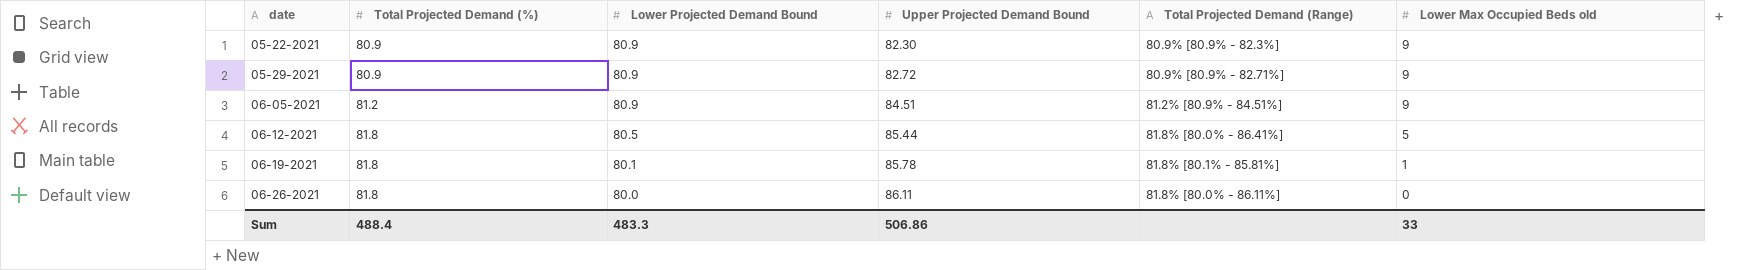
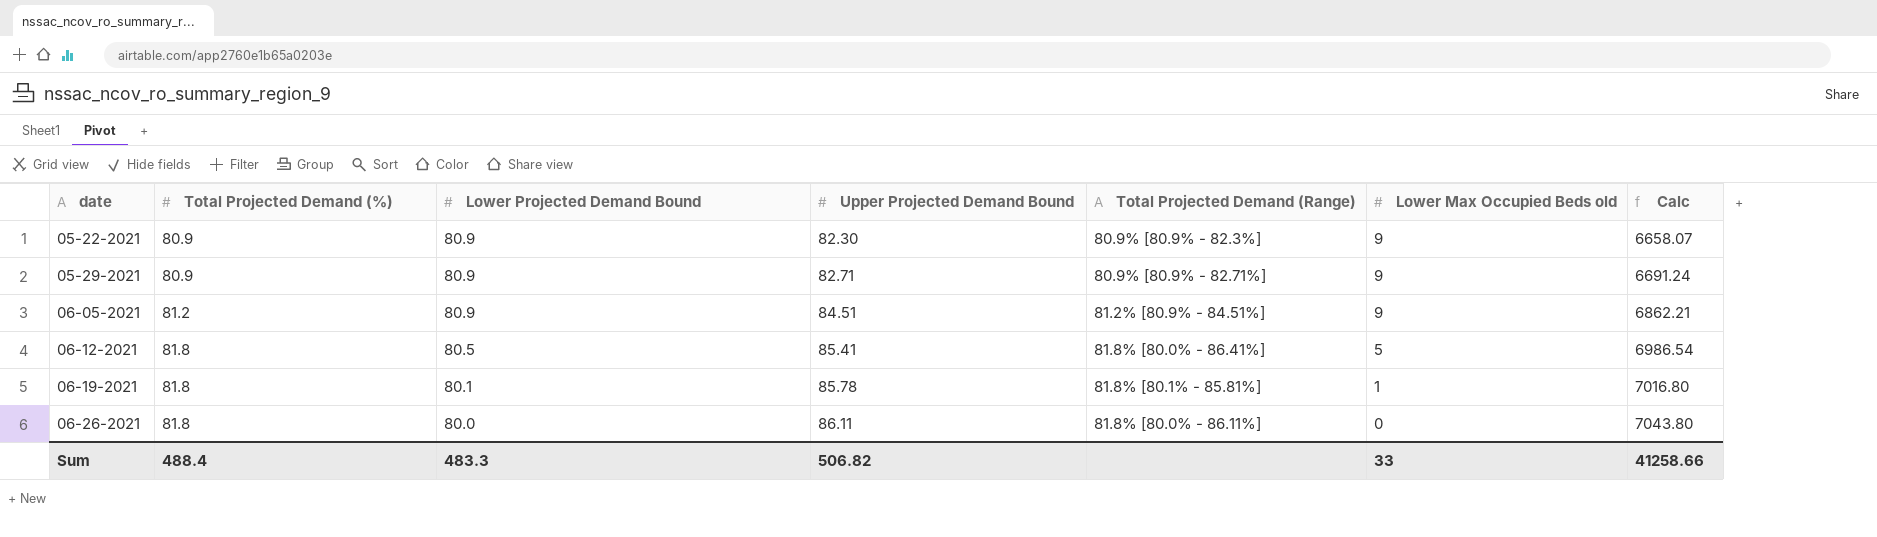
column Calc | formula: none -> [Total Projected Demand (%)] * [Upper Projected Demand Bound]
05-29-2021 | Upper Projected Demand Bound: 82.72 -> 82.71
06-12-2021 | Upper Projected Demand Bound: 85.44 -> 85.41
Sum | Upper Projected Demand Bound: 506.86 -> 506.82

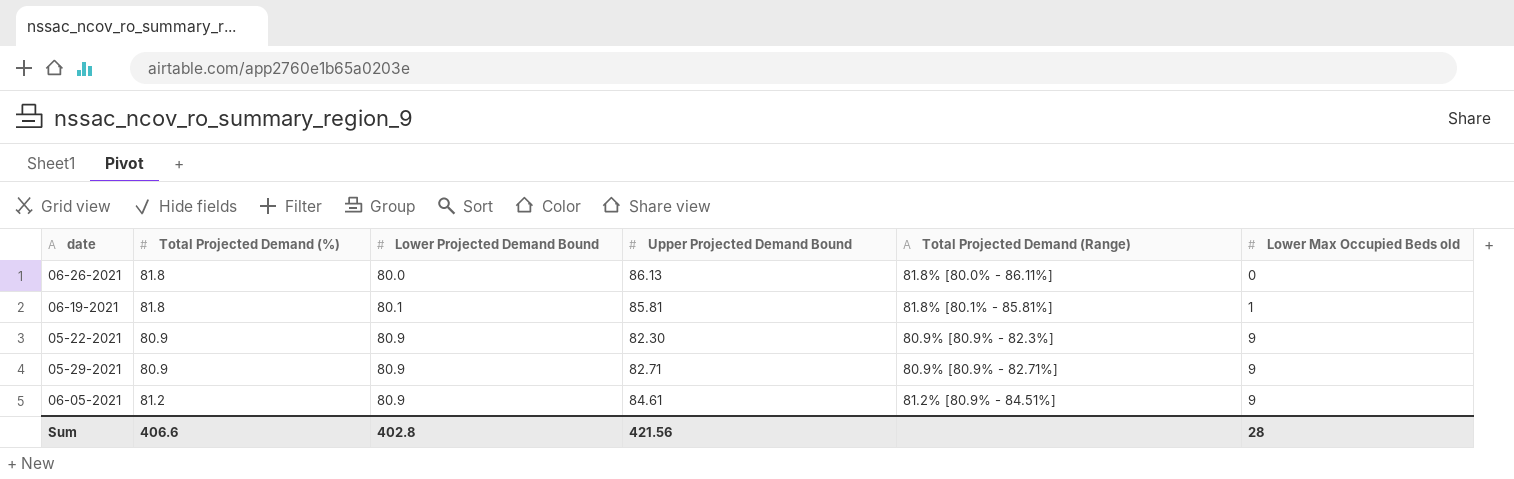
row order: date ascending -> Lower Projected Demand Bound ascending
column Calc | formula: [Total Projected Demand (%)] * [Upper Projected Demand Bound] -> none
row 06-12-2021: 81.8 | 80.5 | 85.41 | 81.8% [80.0% - 86.41%] | 5 | 6986.54 -> none
06-26-2021 | Upper Projected Demand Bound: 86.11 -> 86.13
06-19-2021 | Upper Projected Demand Bound: 85.78 -> 85.81
06-05-2021 | Upper Projected Demand Bound: 84.51 -> 84.61
Sum | Total Projected Demand (%): 488.4 -> 406.6
Sum | Lower Projected Demand Bound: 483.3 -> 402.8
Sum | Upper Projected Demand Bound: 506.82 -> 421.56
Sum | Lower Max Occupied Beds old: 33 -> 28

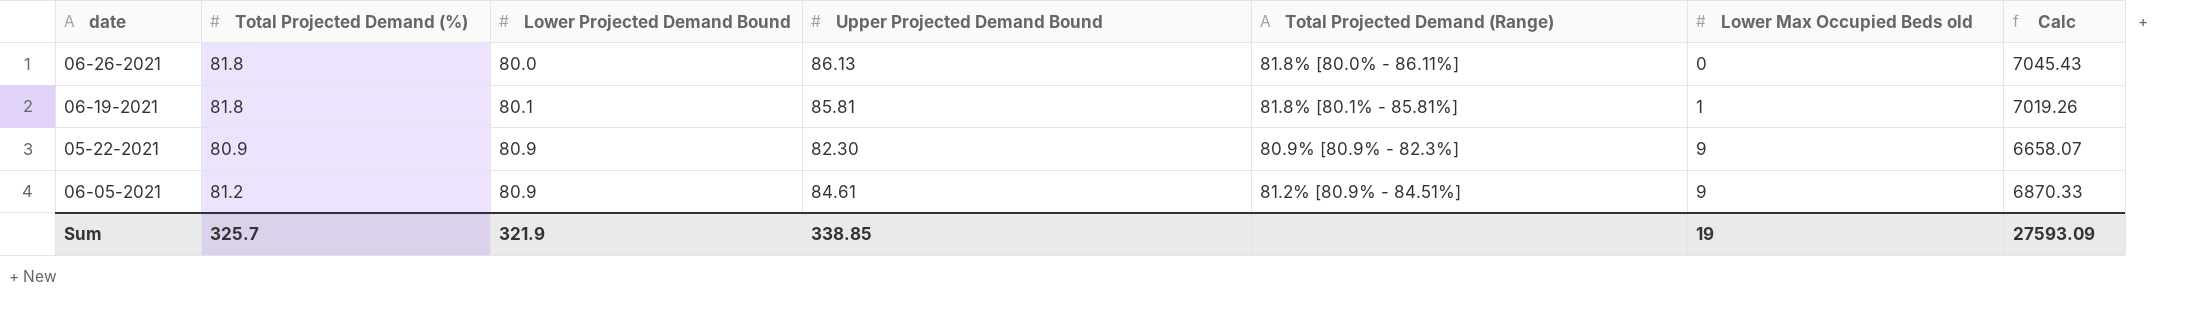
column Calc | formula: none -> [Total Projected Demand (%)] * [Upper Projected Demand Bound]
row 05-29-2021: 80.9 | 80.9 | 82.71 | 80.9% [80.9% - 82.71%] | 9 -> none
Sum | Total Projected Demand (%): 406.6 -> 325.7
Sum | Lower Projected Demand Bound: 402.8 -> 321.9
Sum | Upper Projected Demand Bound: 421.56 -> 338.85
Sum | Lower Max Occupied Beds old: 28 -> 19

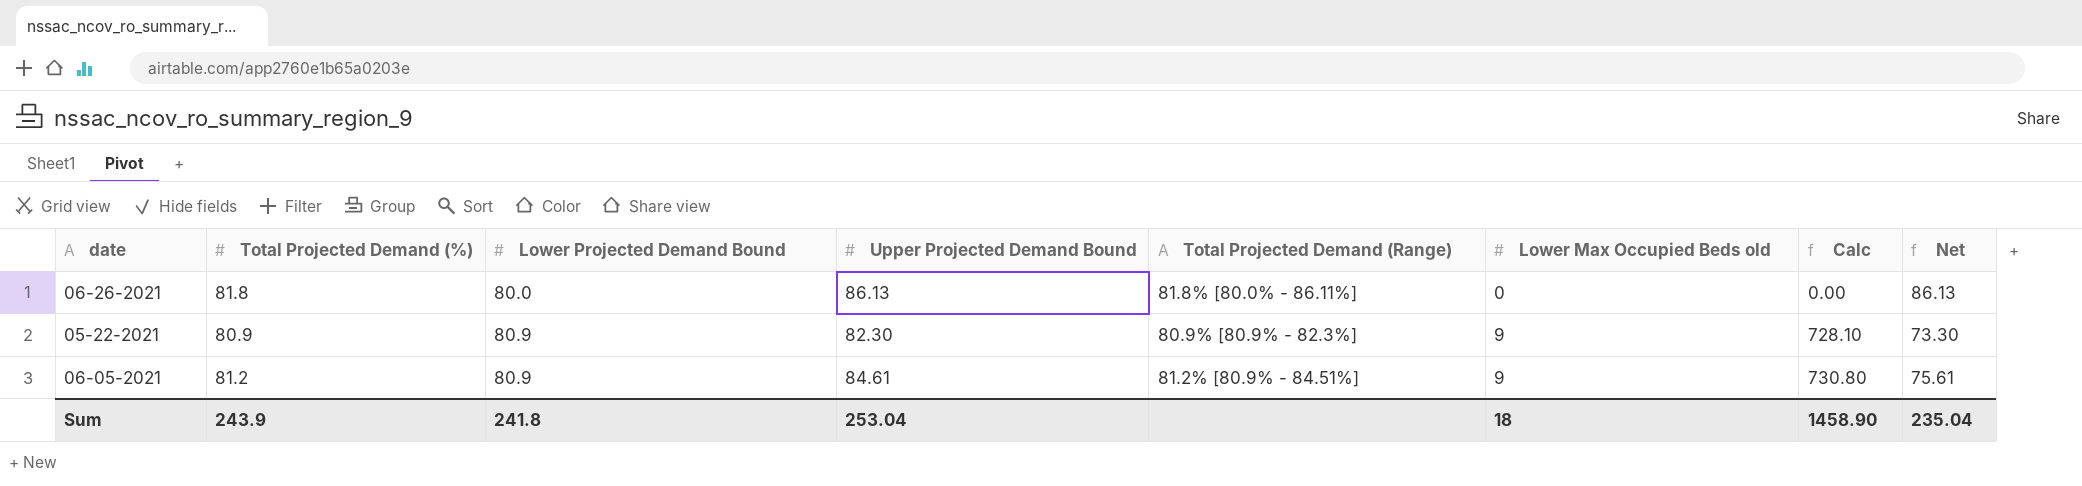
column Calc | formula: [Total Projected Demand (%)] * [Upper Projected Demand Bound] -> [Total Projected Demand (%)] * [Lower Max Occupied Beds old]
column Net | formula: none -> [Upper Projected Demand Bound] - [Lower Max Occupied Beds old]
row 06-19-2021: 81.8 | 80.1 | 85.81 | 81.8% [80.1% - 85.81%] | 1 | 7019.26 -> none
Sum | Total Projected Demand (%): 325.7 -> 243.9
Sum | Lower Projected Demand Bound: 321.9 -> 241.8
Sum | Upper Projected Demand Bound: 338.85 -> 253.04
Sum | Lower Max Occupied Beds old: 19 -> 18
Sum | Calc: 27593.09 -> 1458.90

